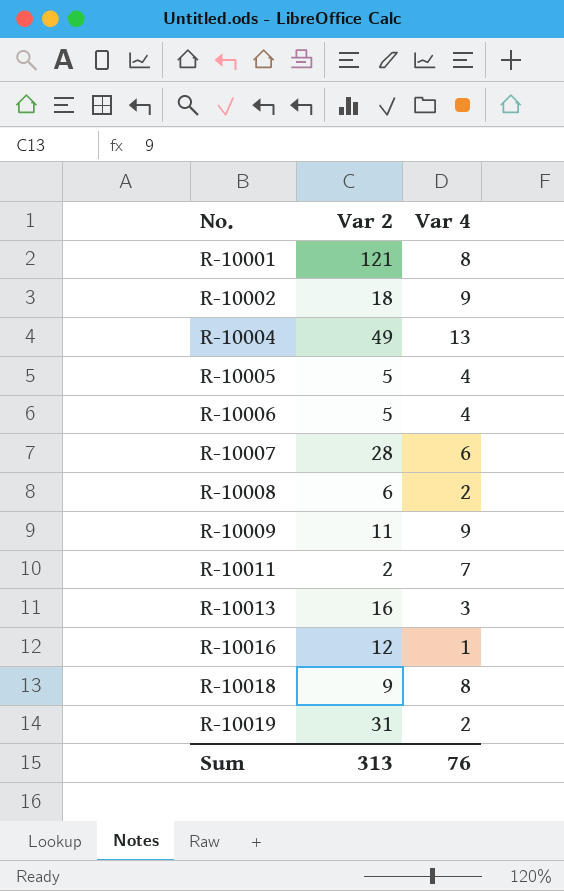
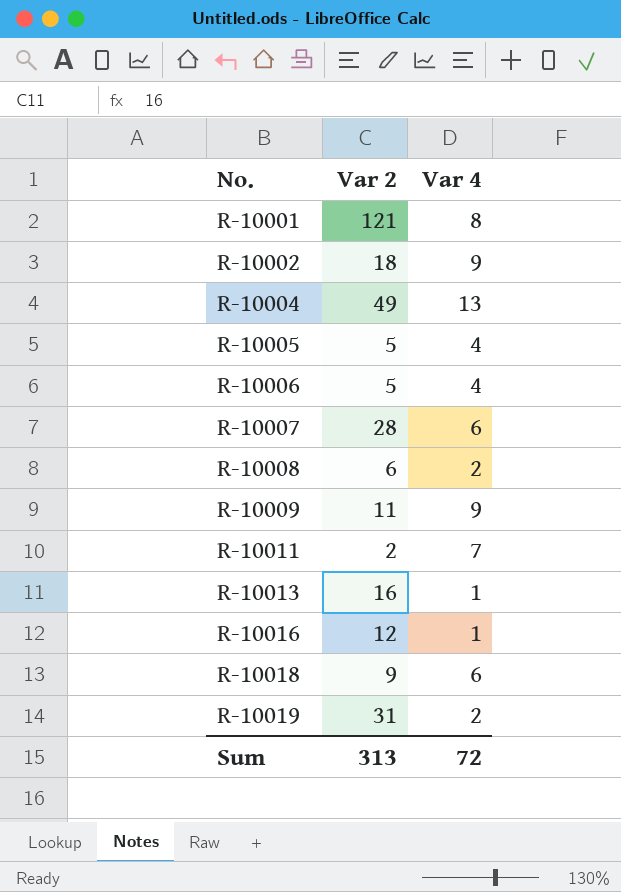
R-10013 | Var 4: 3 -> 1
R-10018 | Var 4: 8 -> 6
Sum | Var 4: 76 -> 72

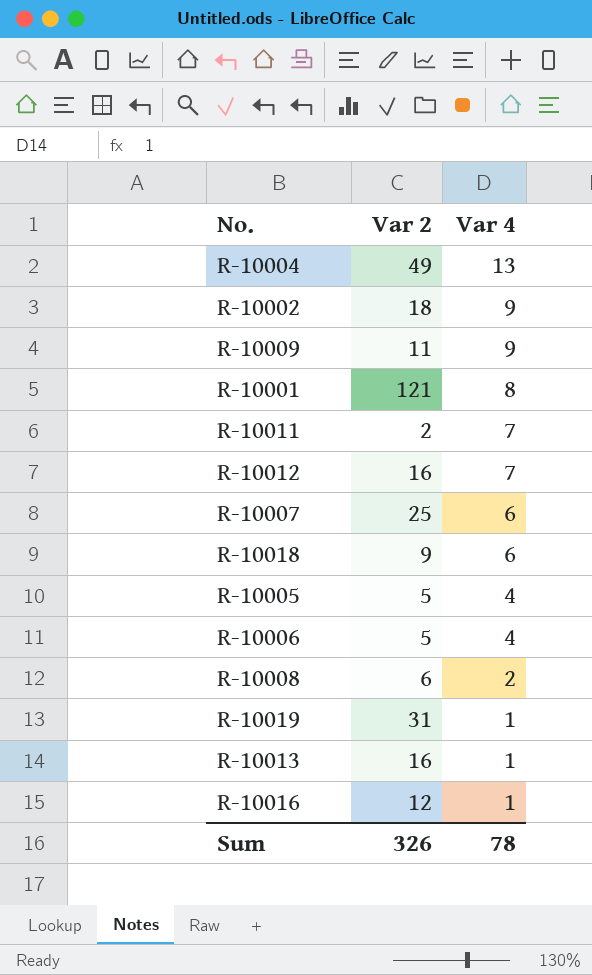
row order: No. ascending -> Var 4 descending
row R-10012: none -> 16 | 7
R-10007 | Var 2: 28 -> 25
R-10019 | Var 4: 2 -> 1
Sum | Var 2: 313 -> 326
Sum | Var 4: 72 -> 78

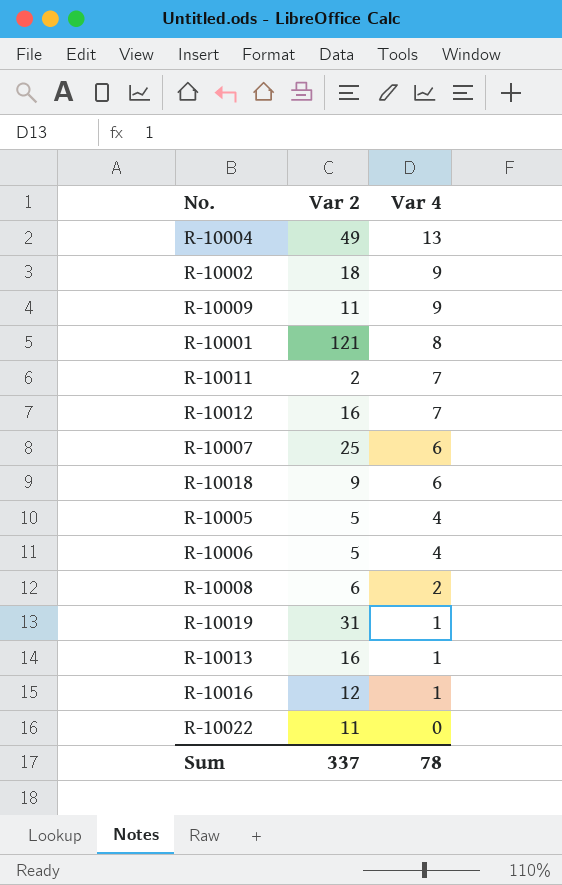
row R-10022: none -> 11 | 0
Sum | Var 2: 326 -> 337

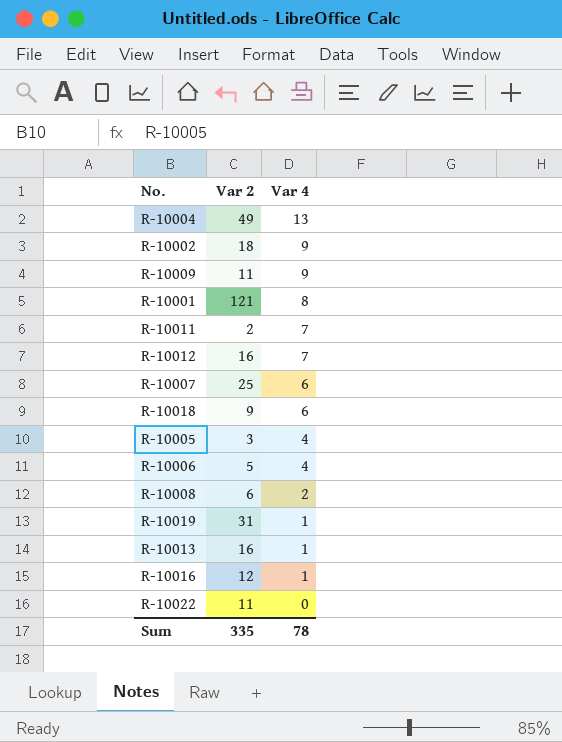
R-10005 | Var 2: 5 -> 3
Sum | Var 2: 337 -> 335

